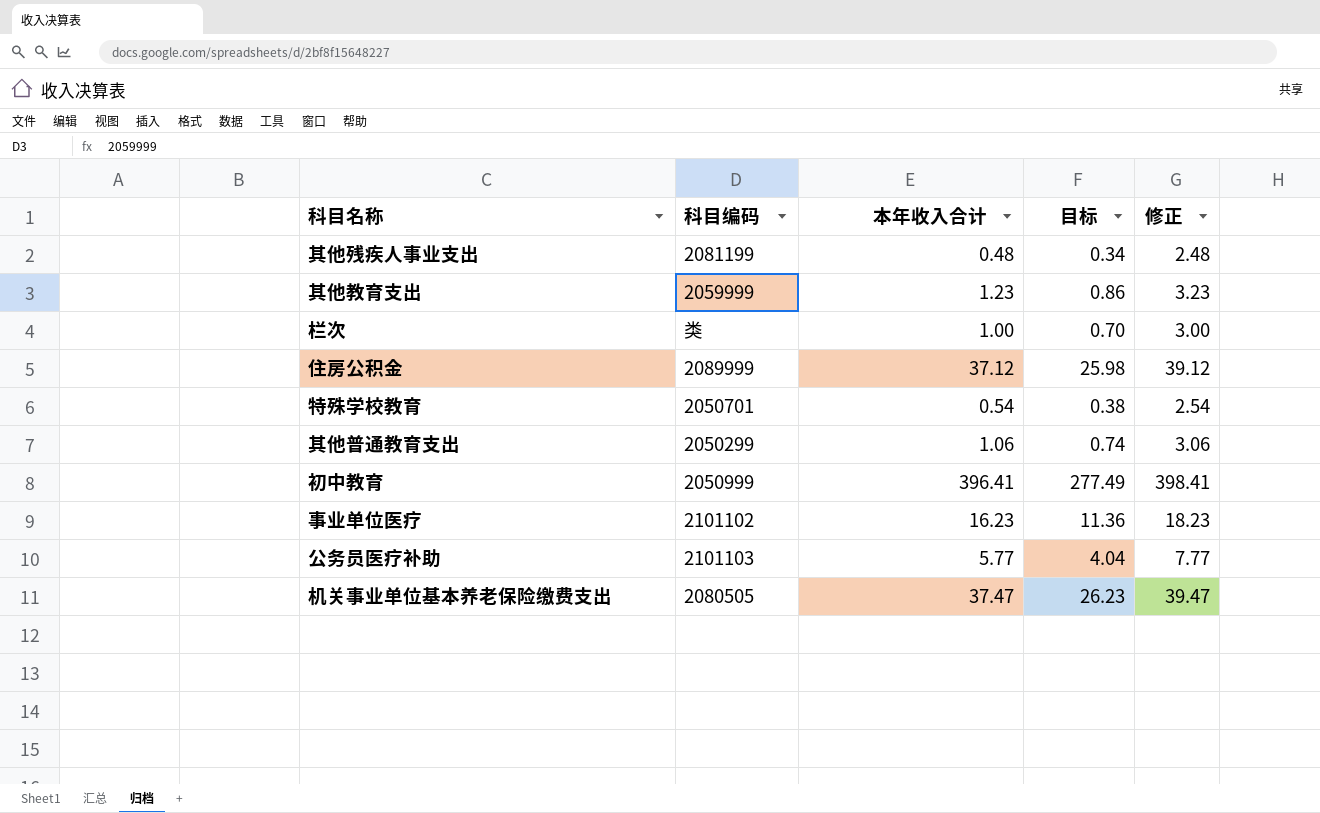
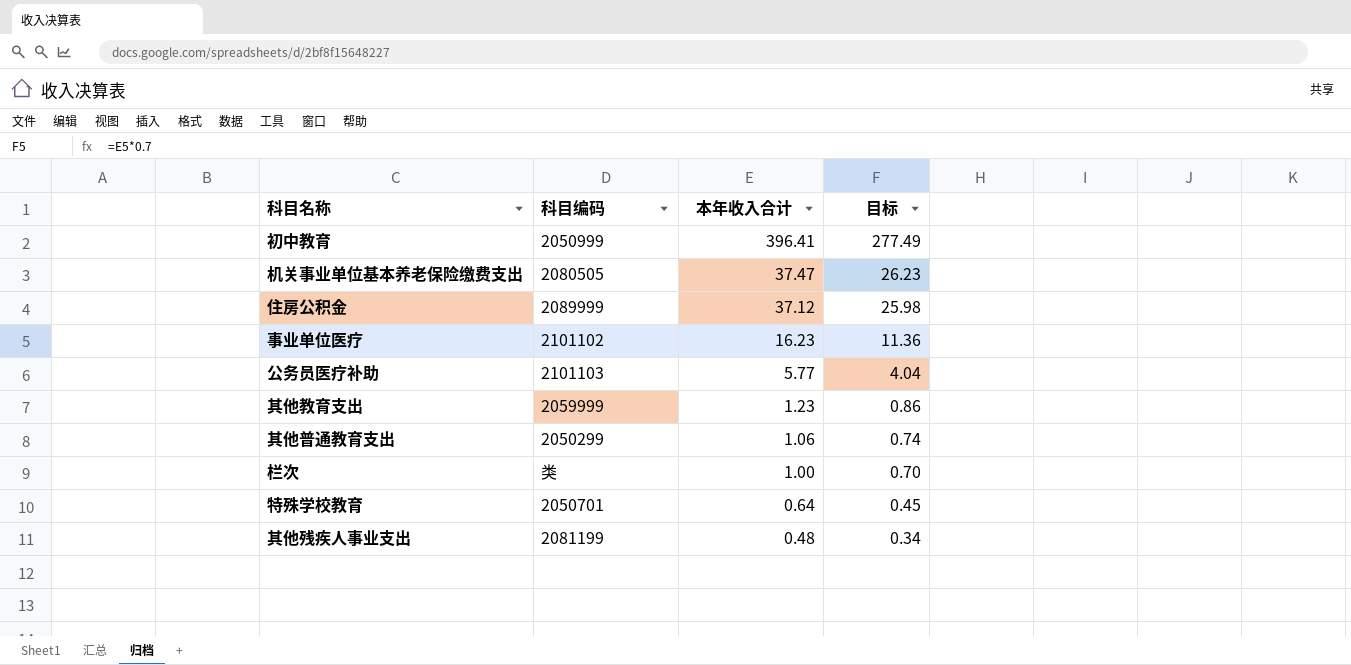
row order: none -> 本年收入合计 descending
column 修正 | formula: [本年收入合计] + 2 -> none
特殊学校教育 | 本年收入合计: 0.54 -> 0.64
特殊学校教育 | 目标: 0.38 -> 0.45

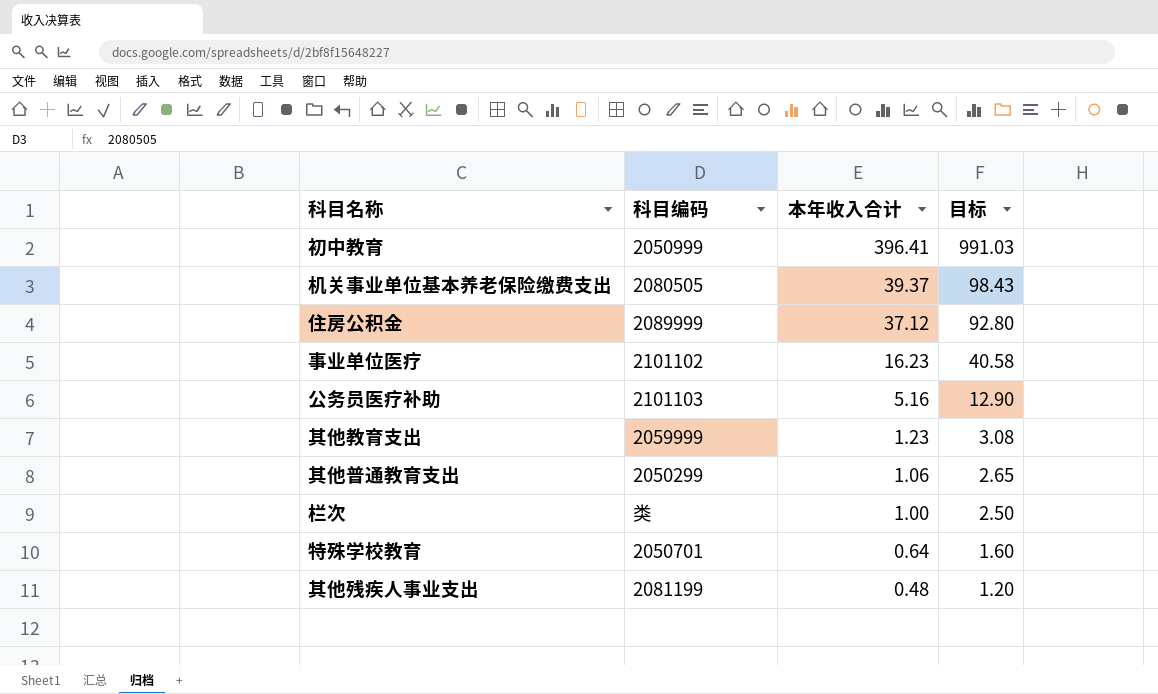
column 目标 | formula: [本年收入合计] * 0.7 -> [本年收入合计] * 2.5
机关事业单位基本养老保险缴费支出 | 本年收入合计: 37.47 -> 39.37
公务员医疗补助 | 本年收入合计: 5.77 -> 5.16

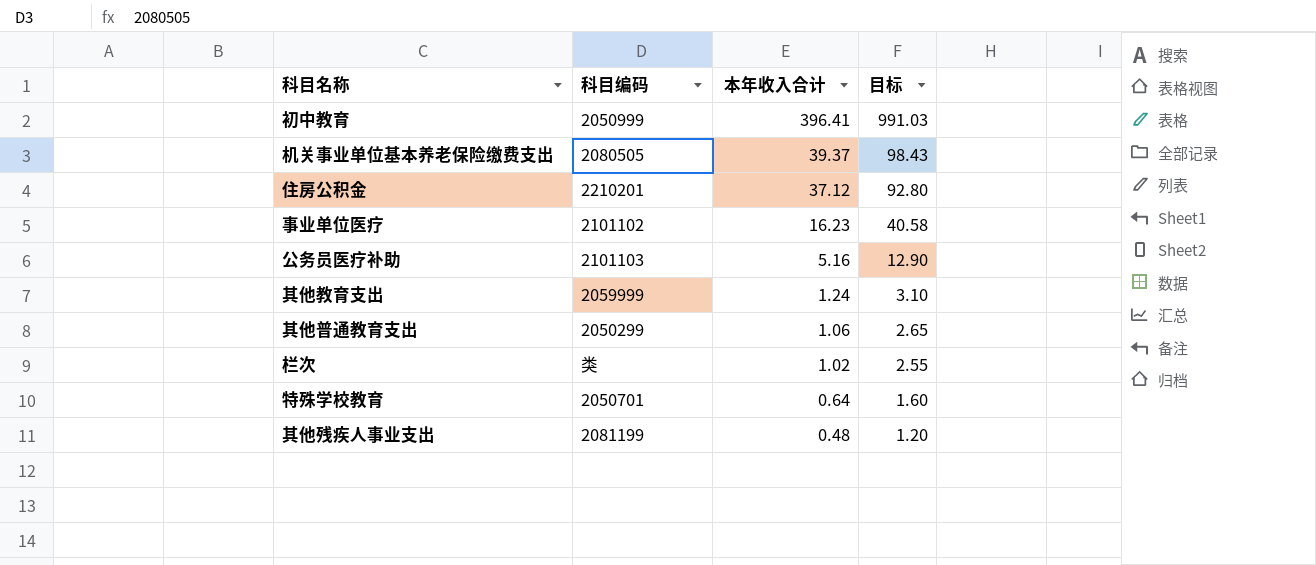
住房公积金 | 科目编码: 2089999 -> 2210201
其他教育支出 | 本年收入合计: 1.23 -> 1.24
其他教育支出 | 目标: 3.08 -> 3.10
栏次 | 本年收入合计: 1.00 -> 1.02
栏次 | 目标: 2.50 -> 2.55

